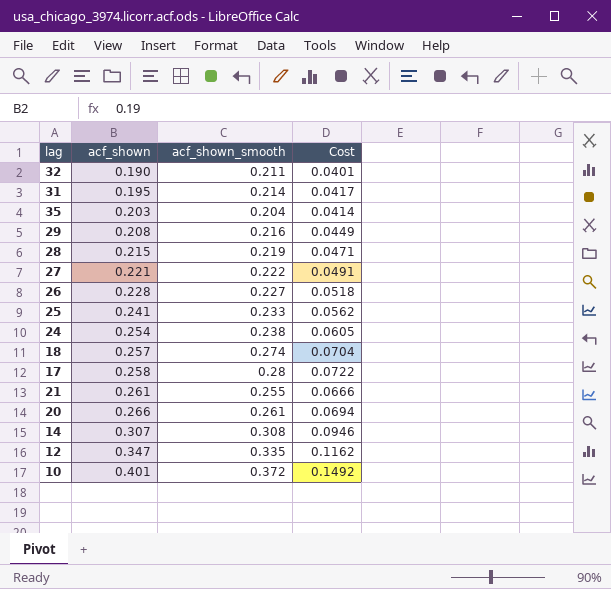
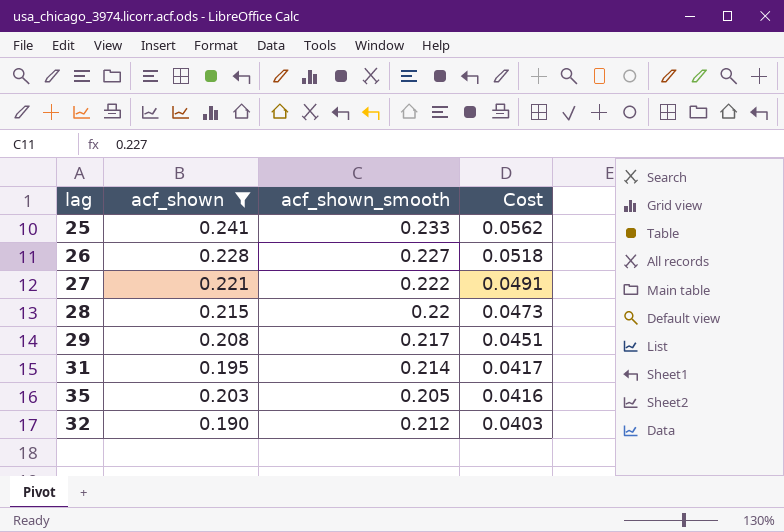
filter: none -> acf_shown <= 0.241
row order: acf_shown ascending -> Cost descending
28 | acf_shown_smooth: 0.219 -> 0.22
28 | Cost: 0.0471 -> 0.0473
29 | acf_shown_smooth: 0.216 -> 0.217
29 | Cost: 0.0449 -> 0.0451
35 | acf_shown_smooth: 0.204 -> 0.205
35 | Cost: 0.0414 -> 0.0416
32 | acf_shown_smooth: 0.211 -> 0.212
32 | Cost: 0.0401 -> 0.0403

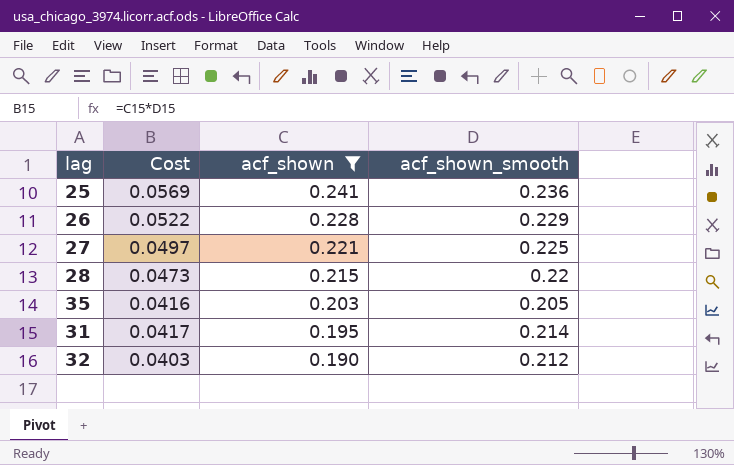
row order: Cost descending -> acf_shown descending
column Cost | position: 4 -> 2
row 29: 0.208 | 0.217 | 0.0451 -> none
25 | Cost: 0.0562 -> 0.0569
25 | acf_shown_smooth: 0.233 -> 0.236
26 | Cost: 0.0518 -> 0.0522
26 | acf_shown_smooth: 0.227 -> 0.229
27 | Cost: 0.0491 -> 0.0497
27 | acf_shown_smooth: 0.222 -> 0.225

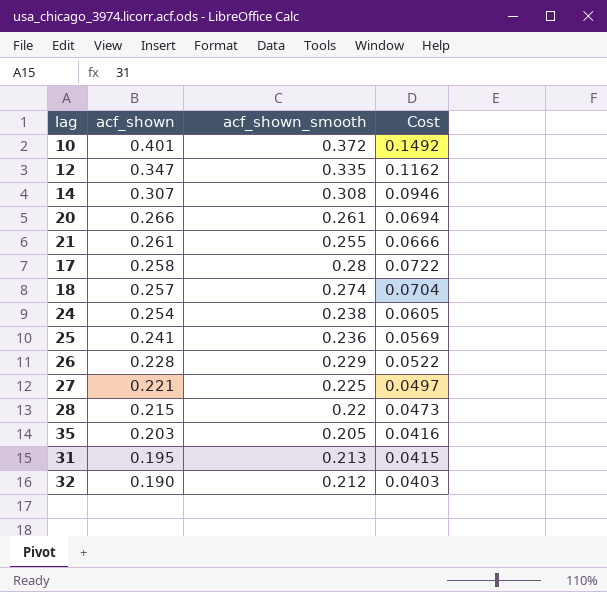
filter: acf_shown <= 0.241 -> none
column Cost | position: 2 -> 4
31 | acf_shown_smooth: 0.214 -> 0.213
31 | Cost: 0.0417 -> 0.0415

